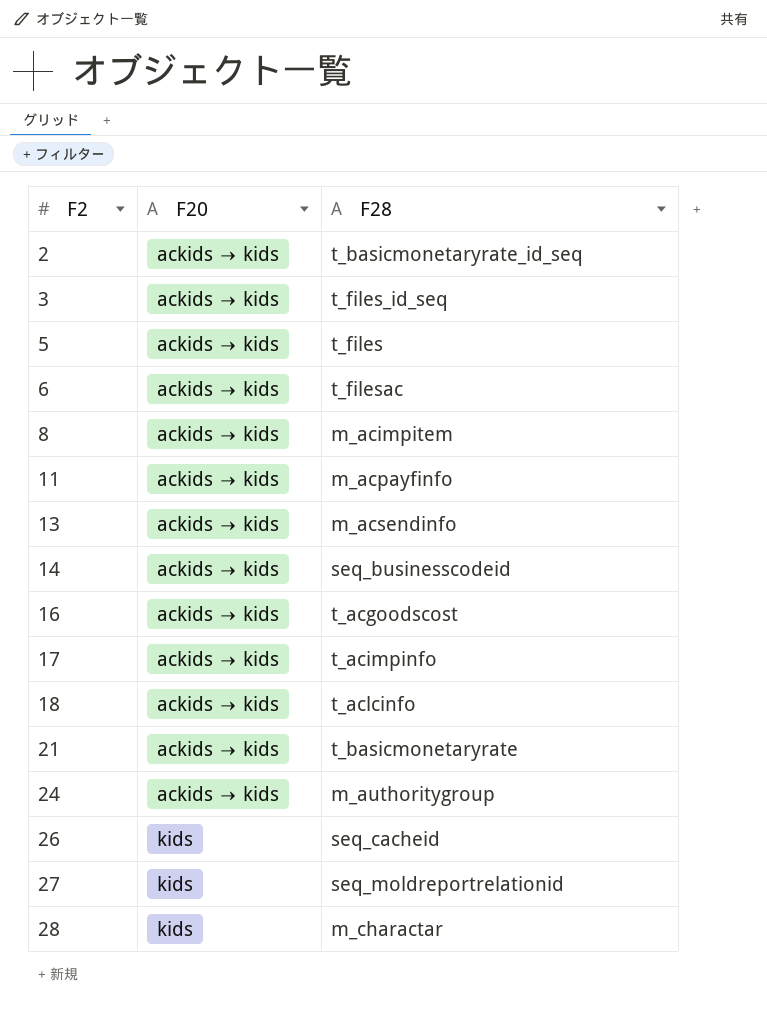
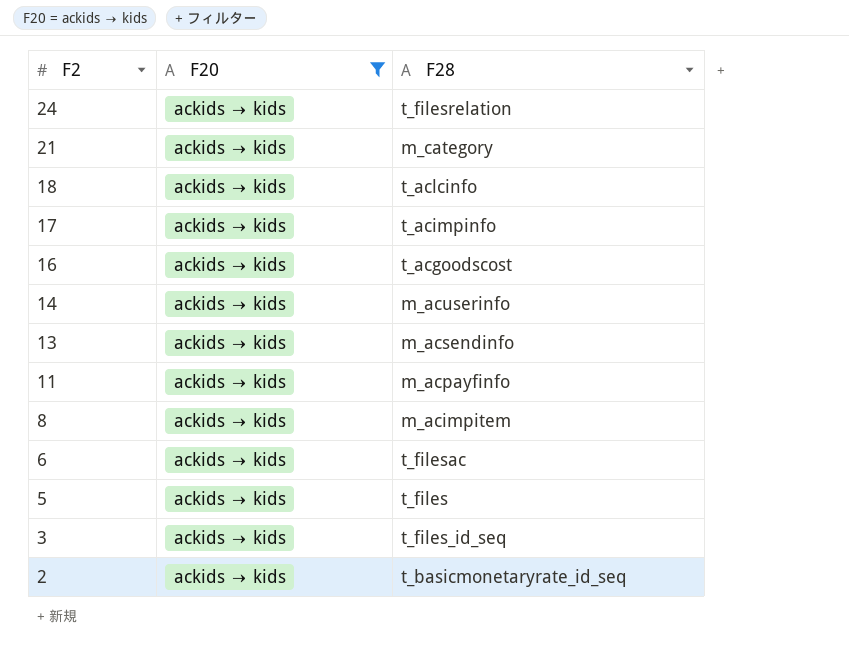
filter: none -> F20 = ackids → kids
row order: F2 ascending -> F2 descending
24 | F28: m_authoritygroup -> t_filesrelation
21 | F28: t_basicmonetaryrate -> m_category
14 | F28: seq_businesscodeid -> m_acuserinfo

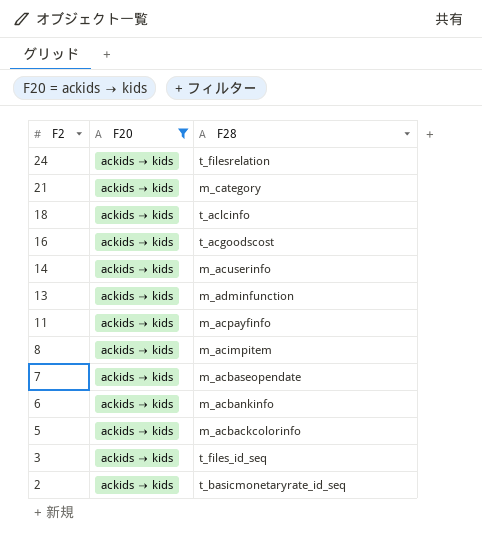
row 17: ackids → kids | t_acimpinfo -> none
13 | F28: m_acsendinfo -> m_adminfunction
row 7: none -> ackids → kids | m_acbaseopendate
6 | F28: t_filesac -> m_acbankinfo
5 | F28: t_files -> m_acbackcolorinfo

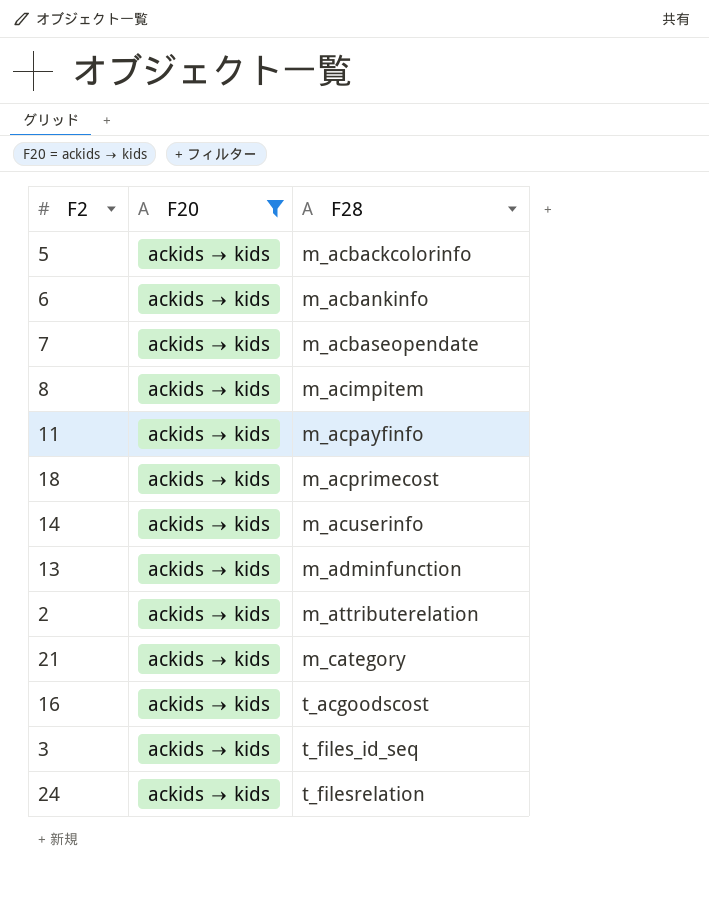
row order: F2 descending -> F28 ascending
18 | F28: t_aclcinfo -> m_acprimecost
2 | F28: t_basicmonetaryrate_id_seq -> m_attributerelation

